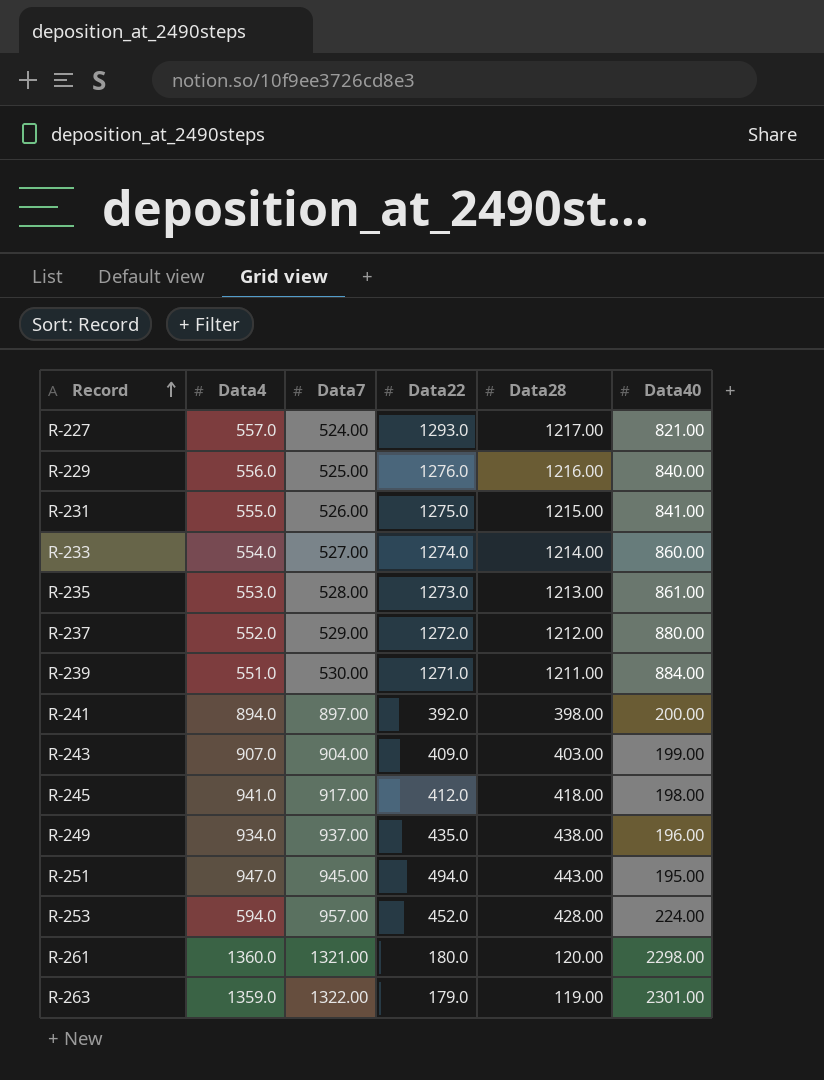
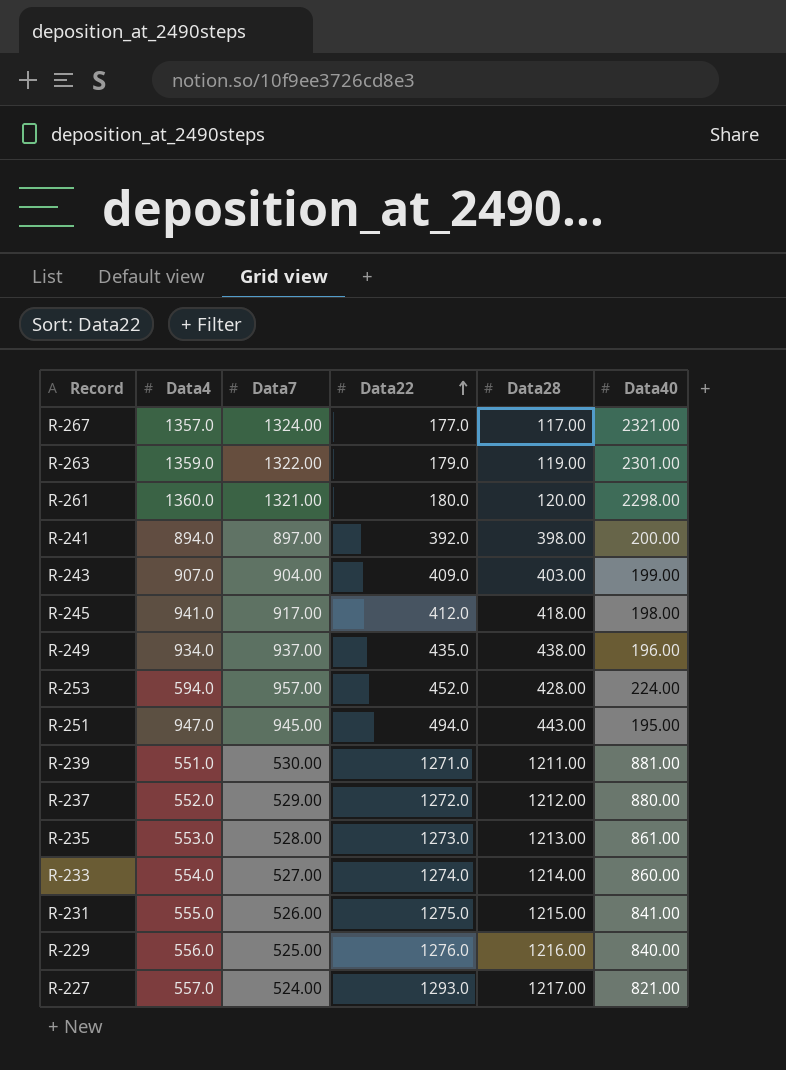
row order: Record ascending -> Data22 ascending
row R-267: none -> 1357.0 | 1324.00 | 177.0 | 117.00 | 2321.00
R-239 | Data40: 884.00 -> 881.00

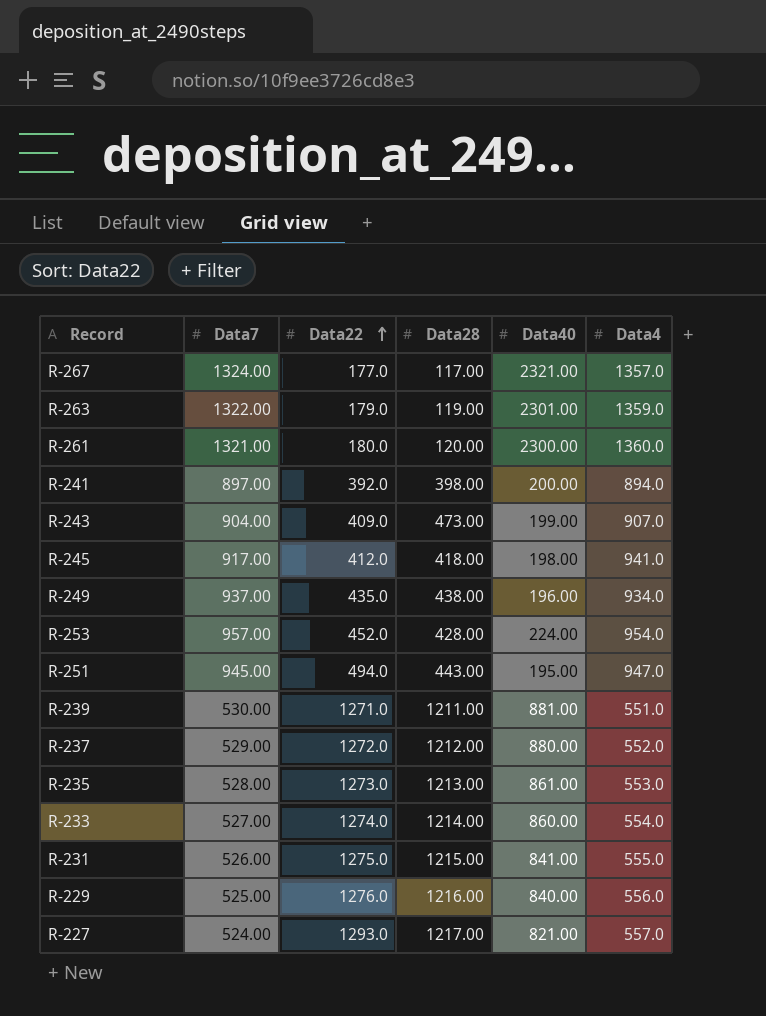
column Data4 | position: 2 -> 6
R-261 | Data40: 2298.00 -> 2300.00
R-243 | Data28: 403.00 -> 473.00
R-253 | Data4: 594.0 -> 954.0

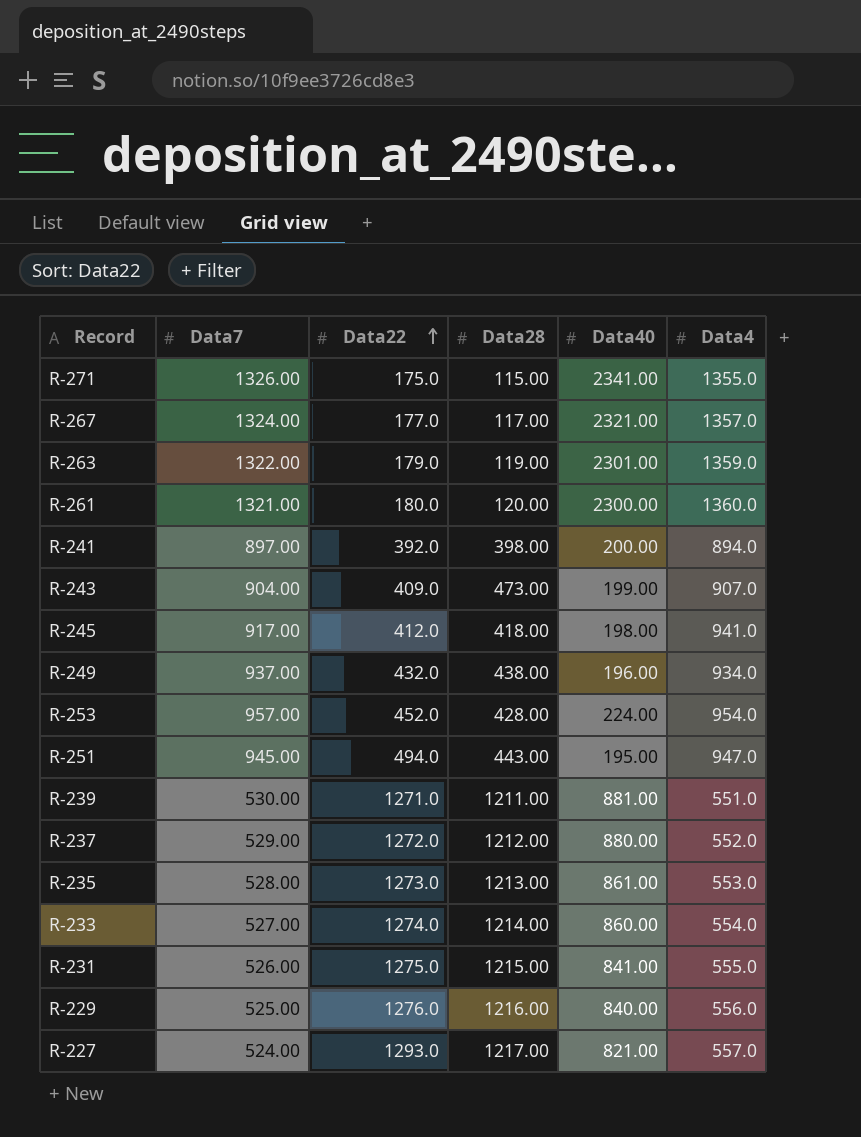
row R-271: none -> 1326.00 | 175.0 | 115.00 | 2341.00 | 1355.0
R-249 | Data22: 435.0 -> 432.0

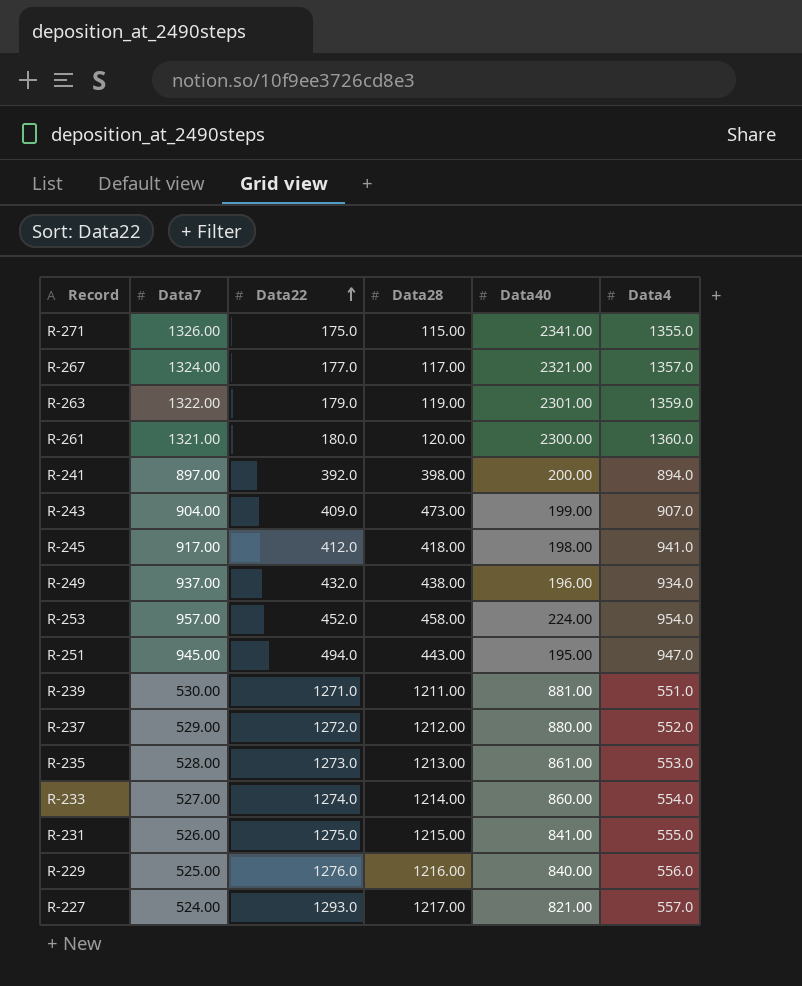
R-253 | Data28: 428.00 -> 458.00

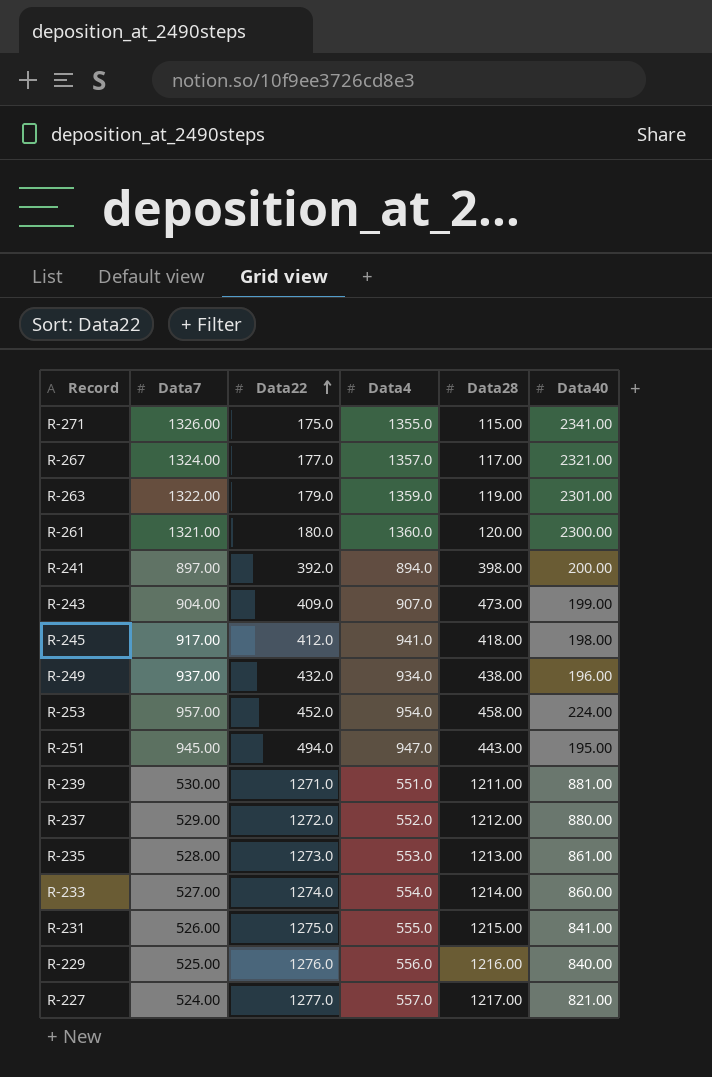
column Data4 | position: 6 -> 4
R-227 | Data22: 1293.0 -> 1277.0

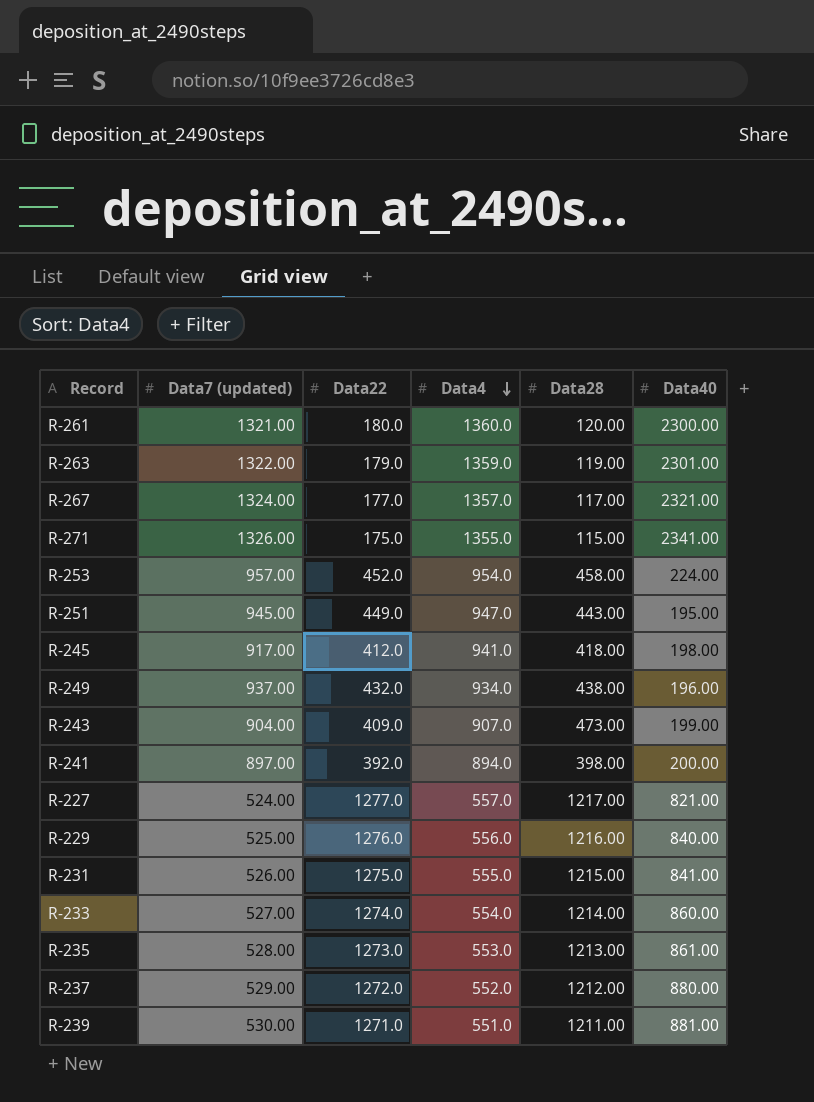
row order: Data22 ascending -> Data4 descending
column name: Data7 -> Data7 (updated)
R-251 | Data22: 494.0 -> 449.0

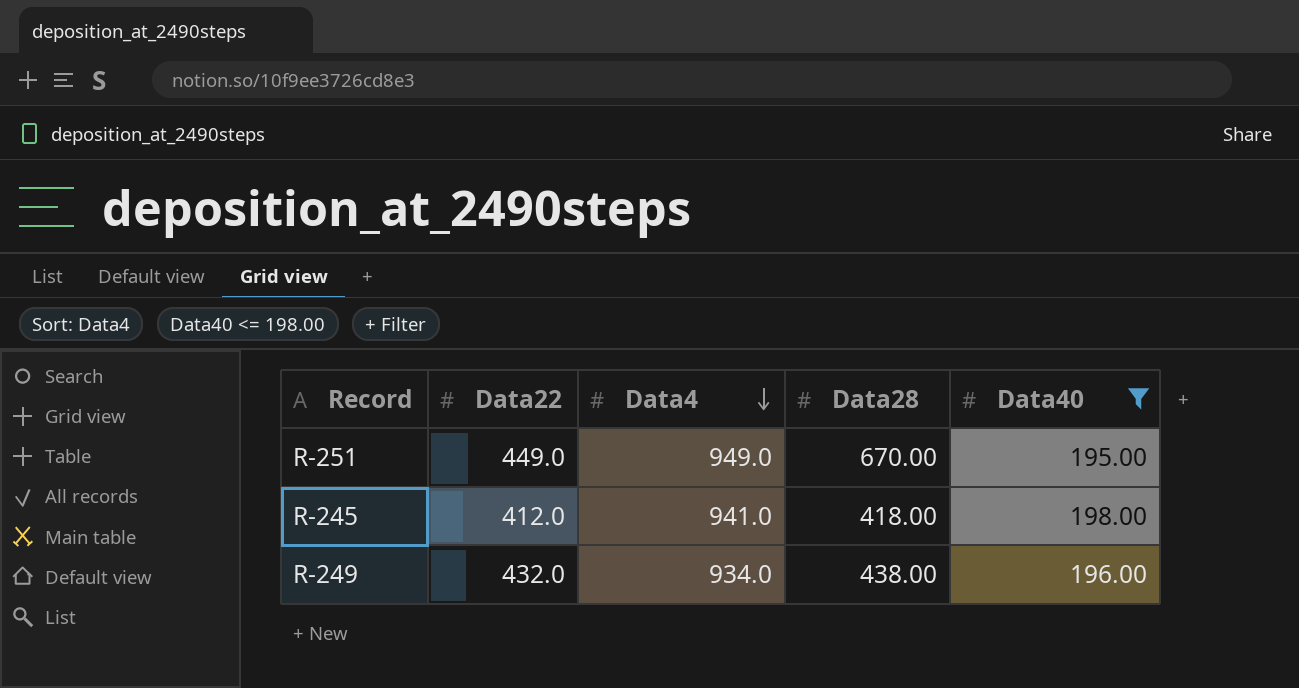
filter: none -> Data40 <= 198.00
column Data7 (updated) | position: 2 -> none
R-251 | Data4: 947.0 -> 949.0
R-251 | Data28: 443.00 -> 670.00

